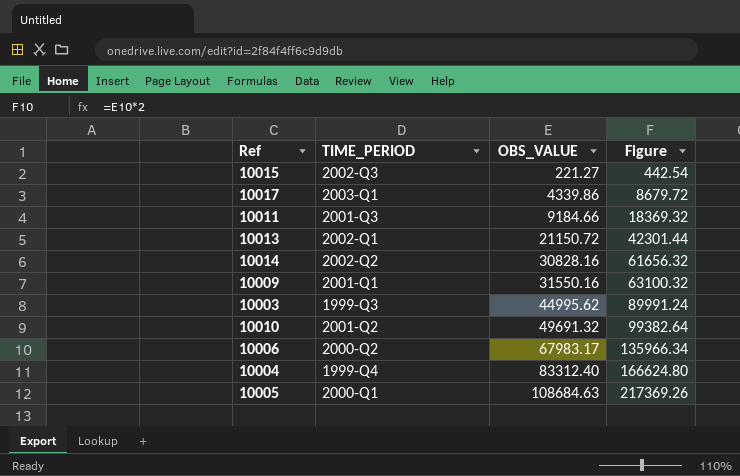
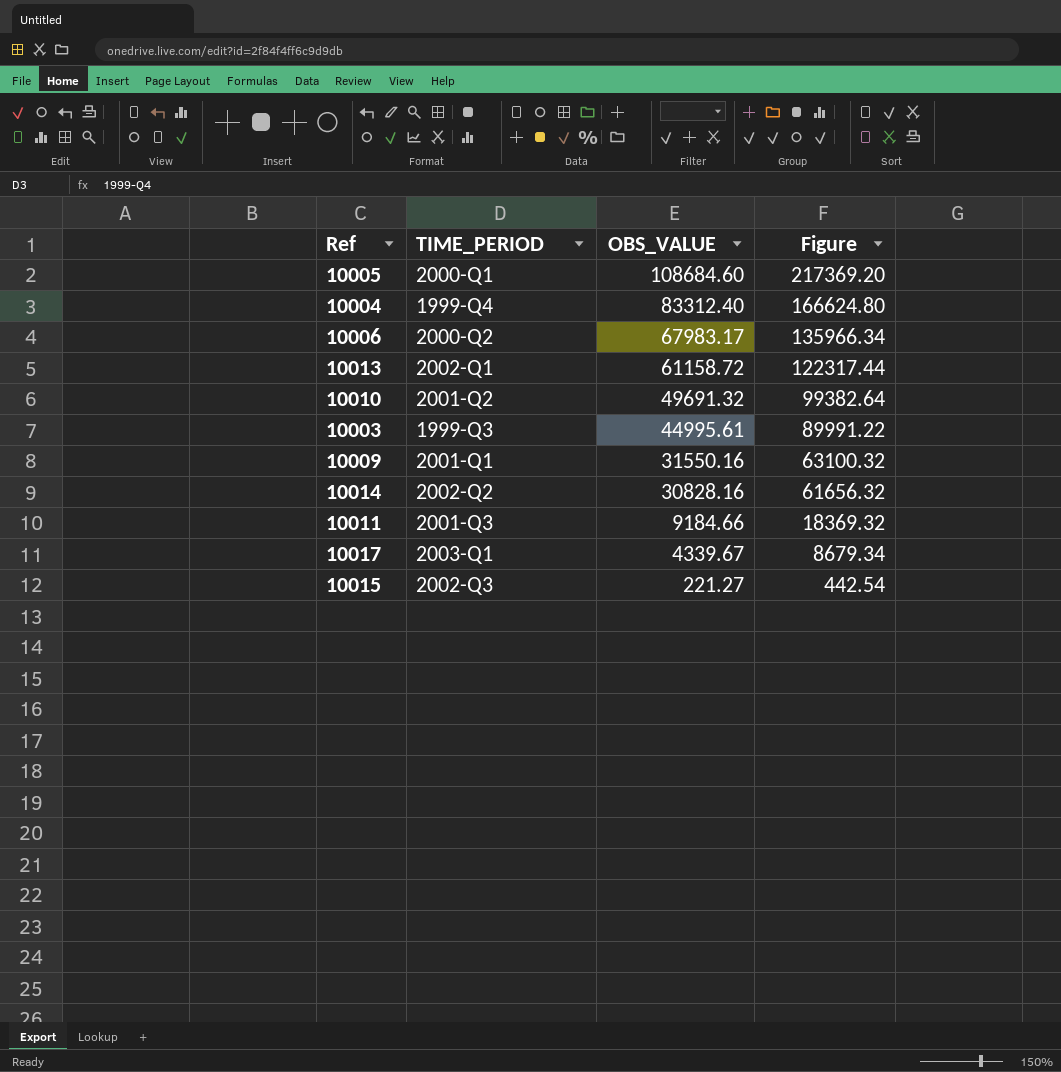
row order: OBS_VALUE ascending -> OBS_VALUE descending
10005 | OBS_VALUE: 108684.63 -> 108684.60
10005 | Figure: 217369.26 -> 217369.20
10013 | OBS_VALUE: 21150.72 -> 61158.72
10013 | Figure: 42301.44 -> 122317.44
10003 | OBS_VALUE: 44995.62 -> 44995.61
10003 | Figure: 89991.24 -> 89991.22
10017 | OBS_VALUE: 4339.86 -> 4339.67
10017 | Figure: 8679.72 -> 8679.34

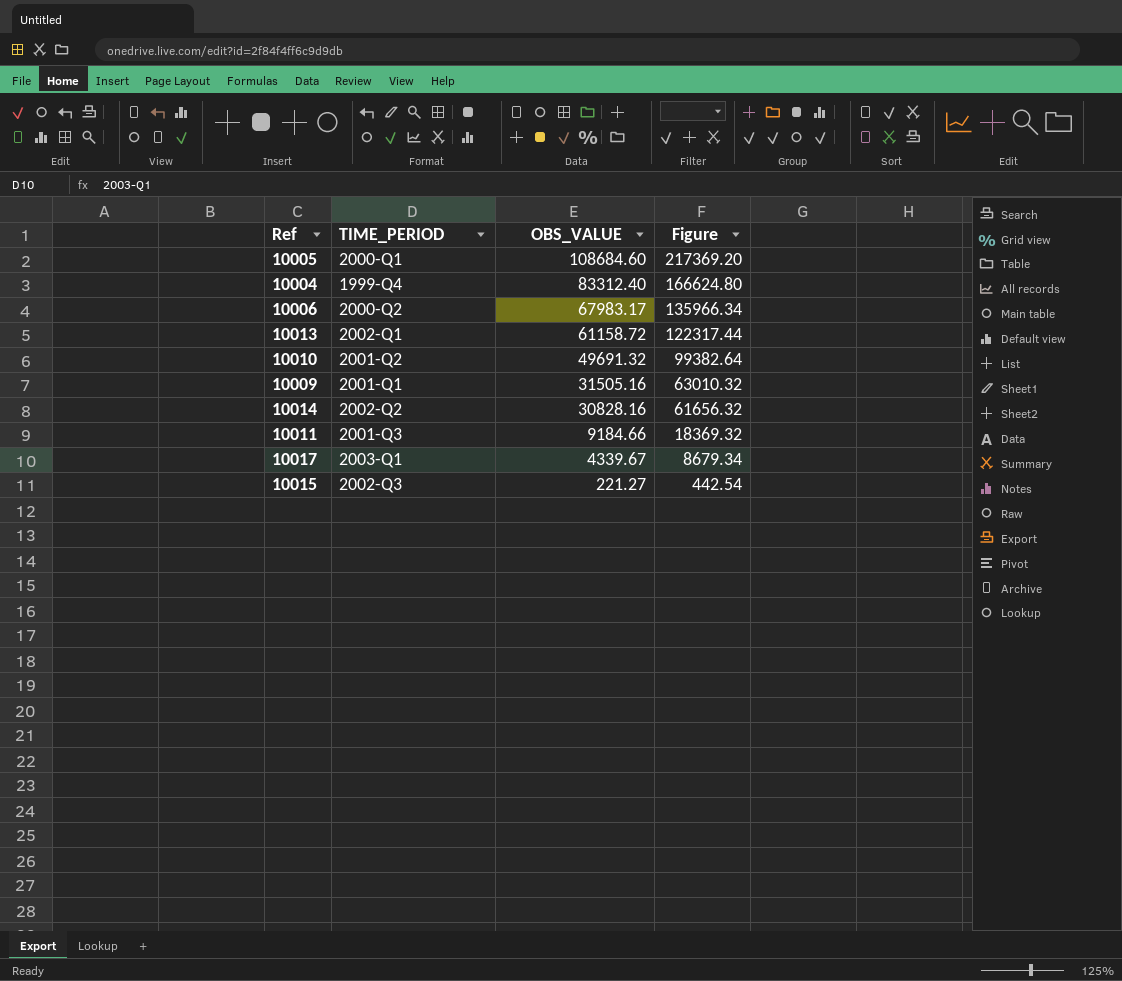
row 10003: 1999-Q3 | 44995.61 | 89991.22 -> none
10009 | OBS_VALUE: 31550.16 -> 31505.16
10009 | Figure: 63100.32 -> 63010.32

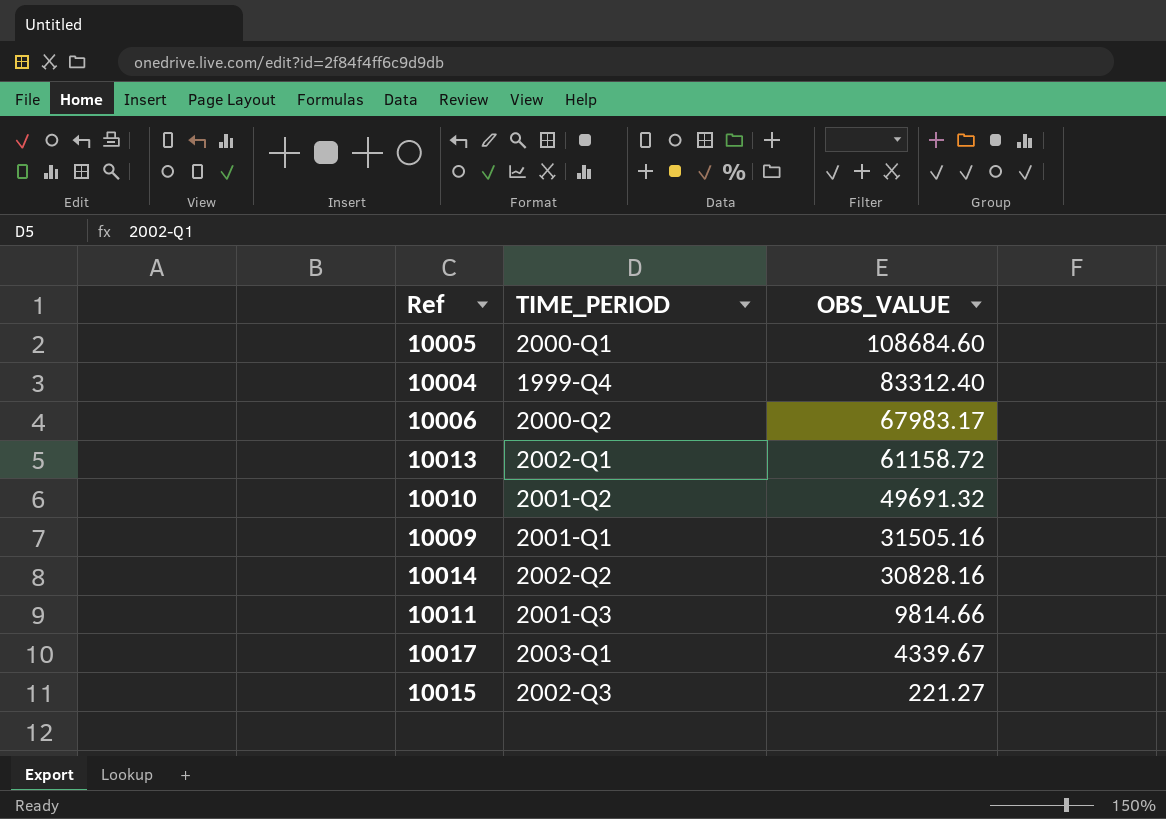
column Figure | formula: [OBS_VALUE] * 2 -> none
10011 | OBS_VALUE: 9184.66 -> 9814.66

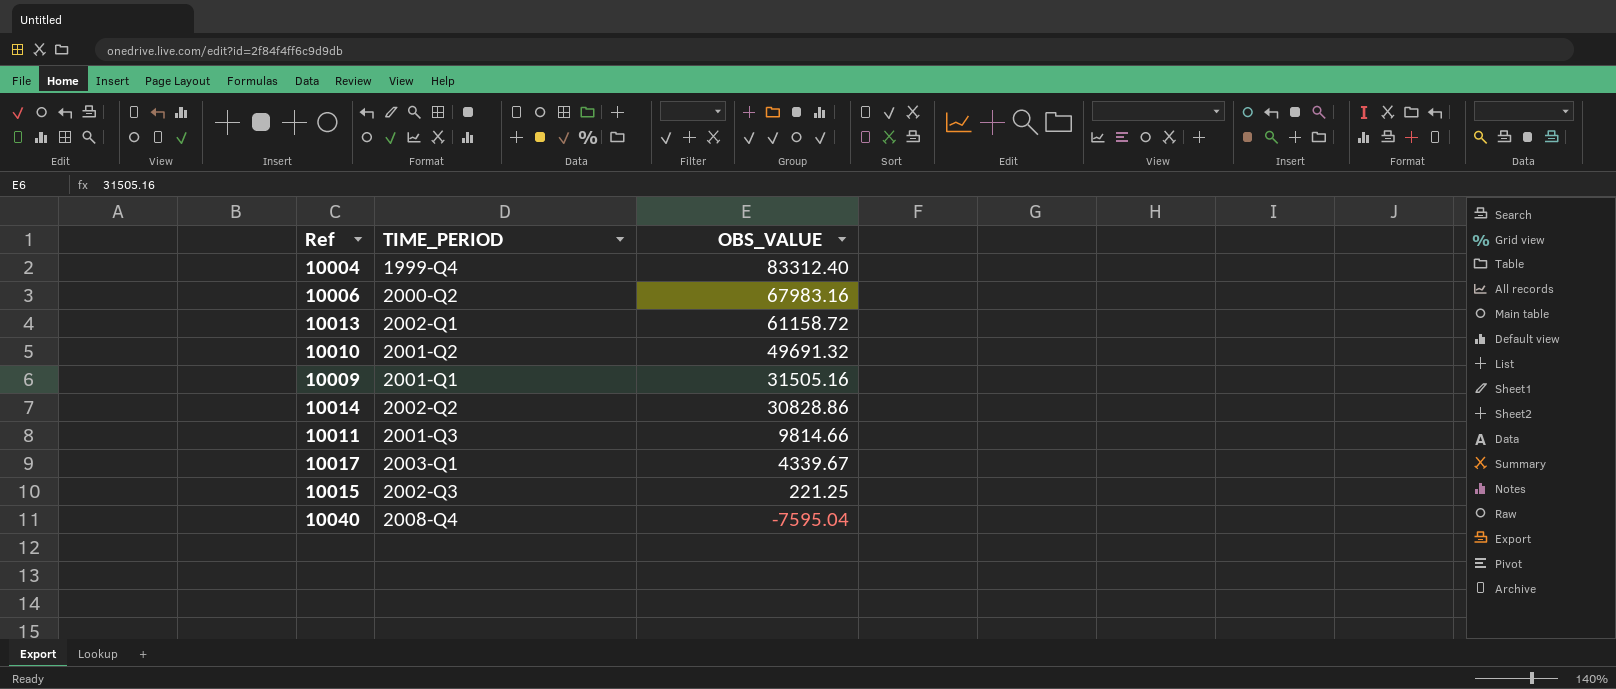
row 10005: 2000-Q1 | 108684.60 -> none
10006 | OBS_VALUE: 67983.17 -> 67983.16
10014 | OBS_VALUE: 30828.16 -> 30828.86
10015 | OBS_VALUE: 221.27 -> 221.25
row 10040: none -> 2008-Q4 | -7595.04

